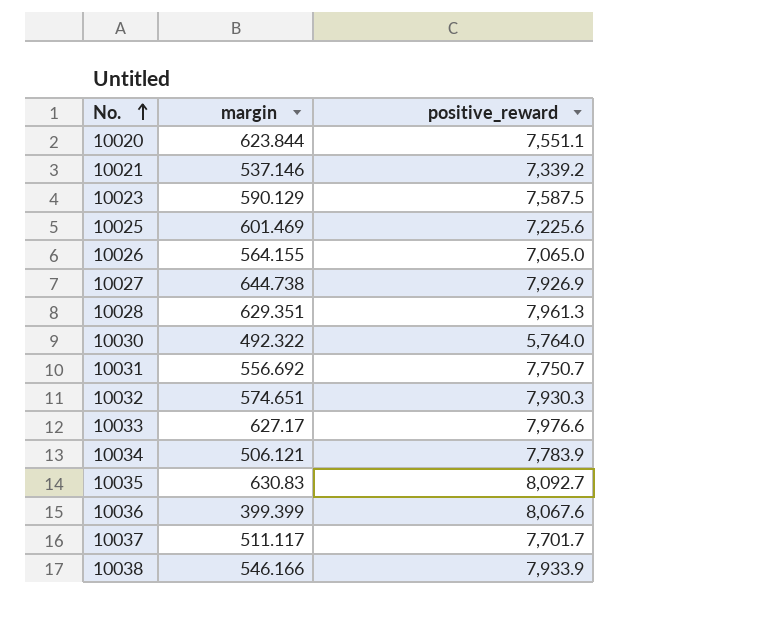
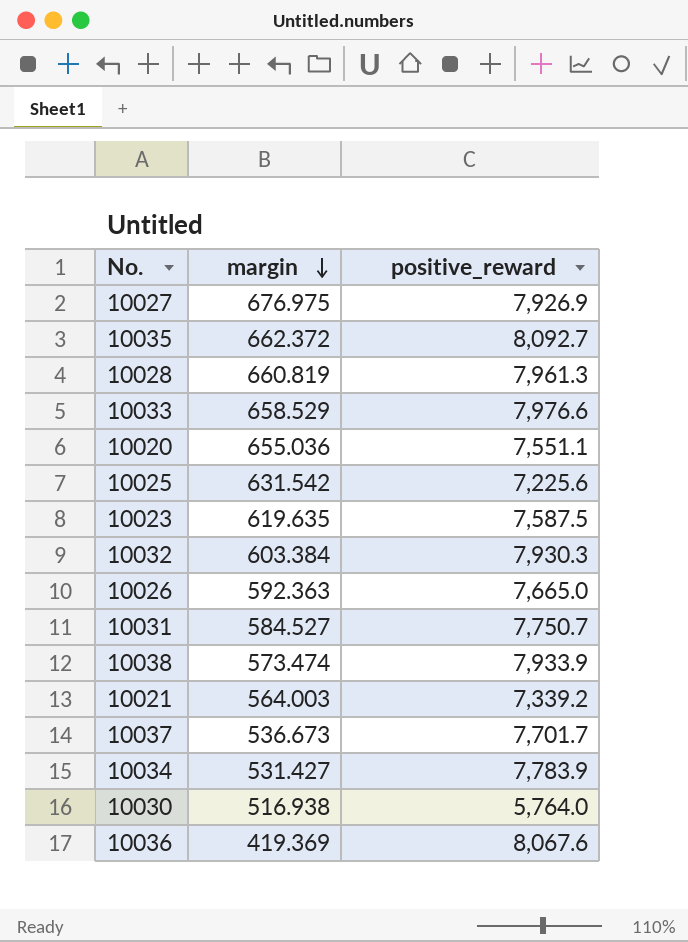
row order: No. ascending -> margin descending
10027 | margin: 644.738 -> 676.975
10035 | margin: 630.83 -> 662.372
10028 | margin: 629.351 -> 660.819
10033 | margin: 627.17 -> 658.529
10020 | margin: 623.844 -> 655.036
10025 | margin: 601.469 -> 631.542
10023 | margin: 590.129 -> 619.635
10032 | margin: 574.651 -> 603.384
10026 | margin: 564.155 -> 592.363
10026 | positive_reward: 7,065.0 -> 7,665.0
10031 | margin: 556.692 -> 584.527
10038 | margin: 546.166 -> 573.474
10021 | margin: 537.146 -> 564.003
10037 | margin: 511.117 -> 536.673
10034 | margin: 506.121 -> 531.427
10030 | margin: 492.322 -> 516.938
10036 | margin: 399.399 -> 419.369

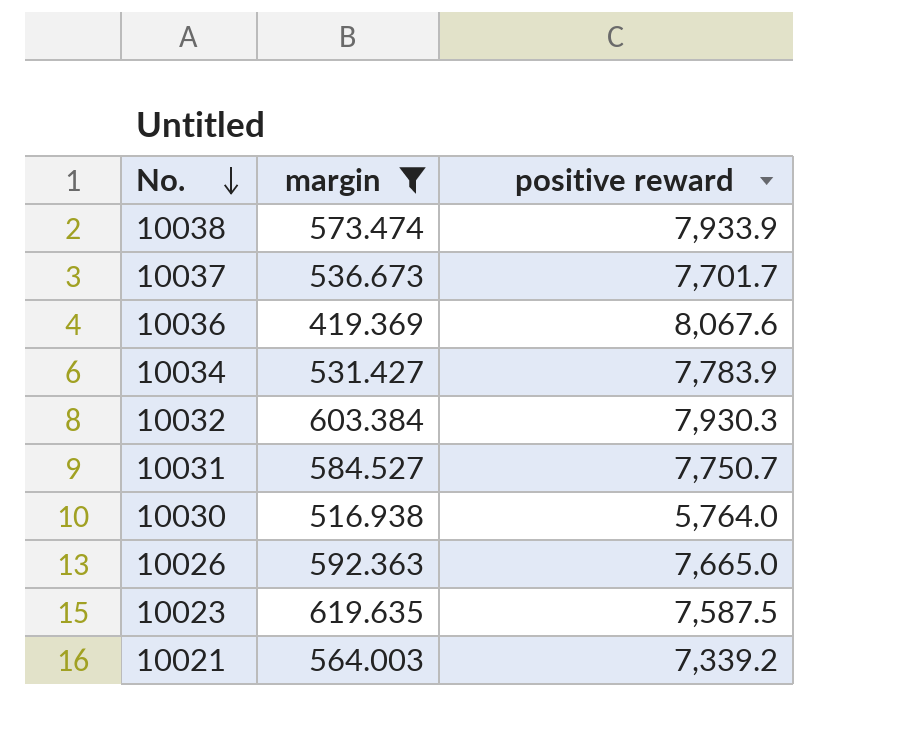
filter: none -> margin <= 619.635
row order: margin descending -> No. descending
column name: positive_reward -> positive reward

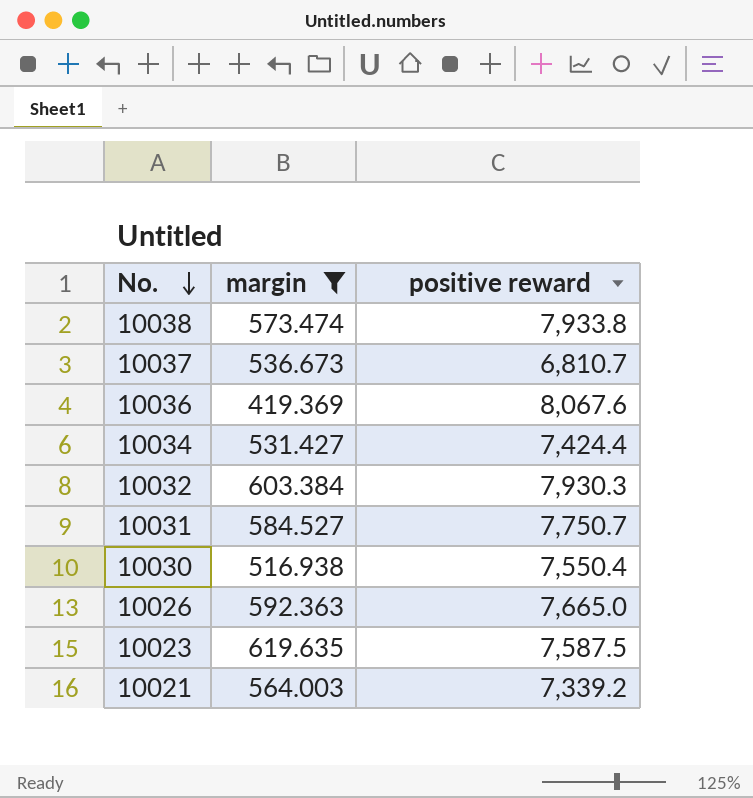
10038 | positive reward: 7,933.9 -> 7,933.8
10037 | positive reward: 7,701.7 -> 6,810.7
10034 | positive reward: 7,783.9 -> 7,424.4
10030 | positive reward: 5,764.0 -> 7,550.4

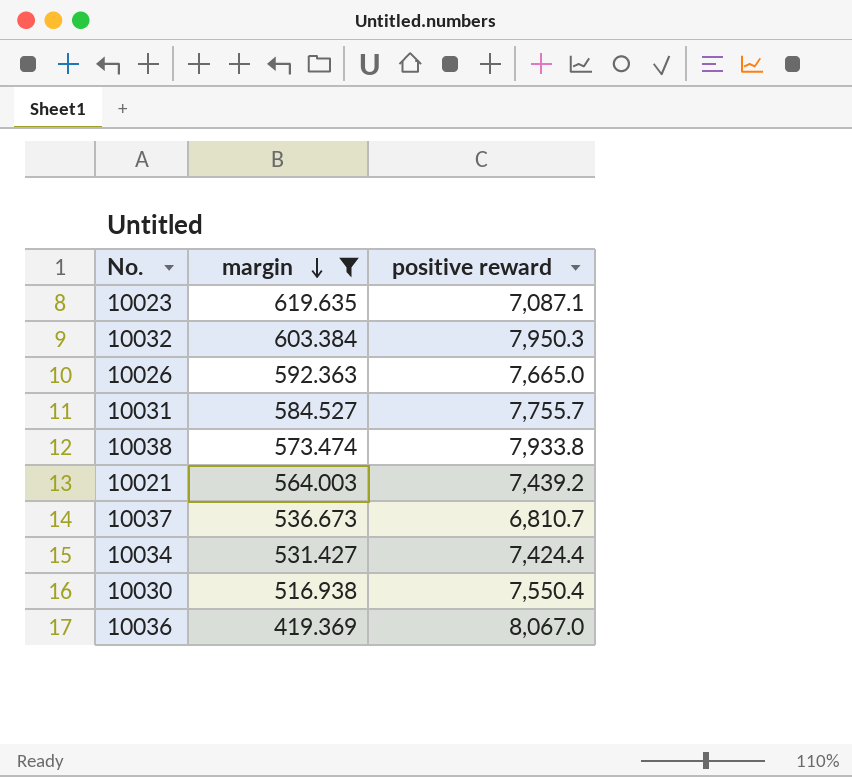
row order: No. descending -> margin descending
10023 | positive reward: 7,587.5 -> 7,087.1
10032 | positive reward: 7,930.3 -> 7,950.3
10031 | positive reward: 7,750.7 -> 7,755.7
10021 | positive reward: 7,339.2 -> 7,439.2
10036 | positive reward: 8,067.6 -> 8,067.0

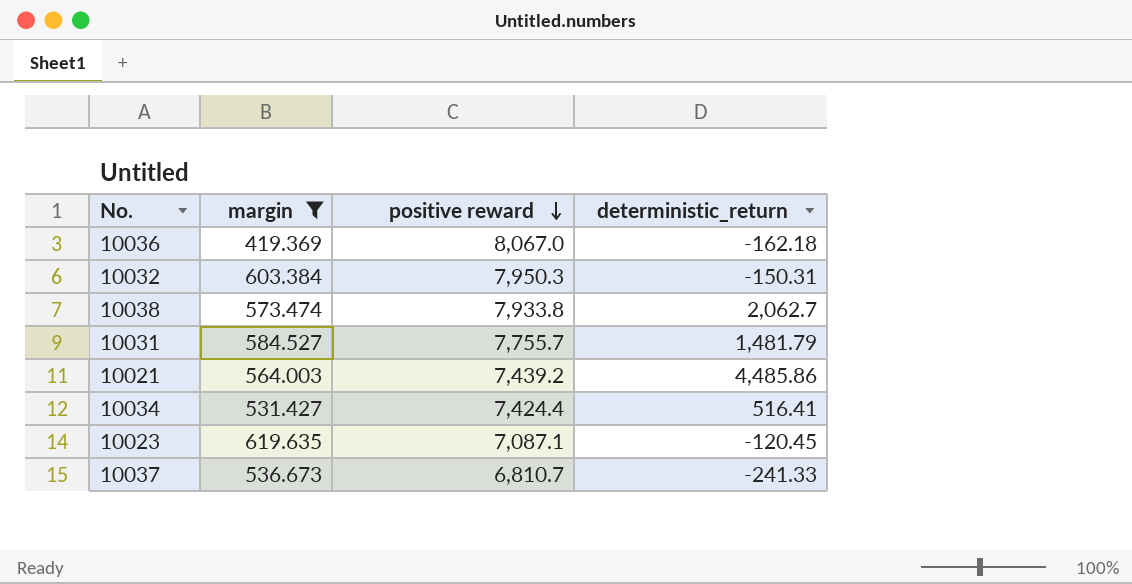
row order: margin descending -> positive reward descending
column deterministic_return | position: none -> 4
row 10026: 592.363 | 7,665.0 -> none
row 10030: 516.938 | 7,550.4 -> none

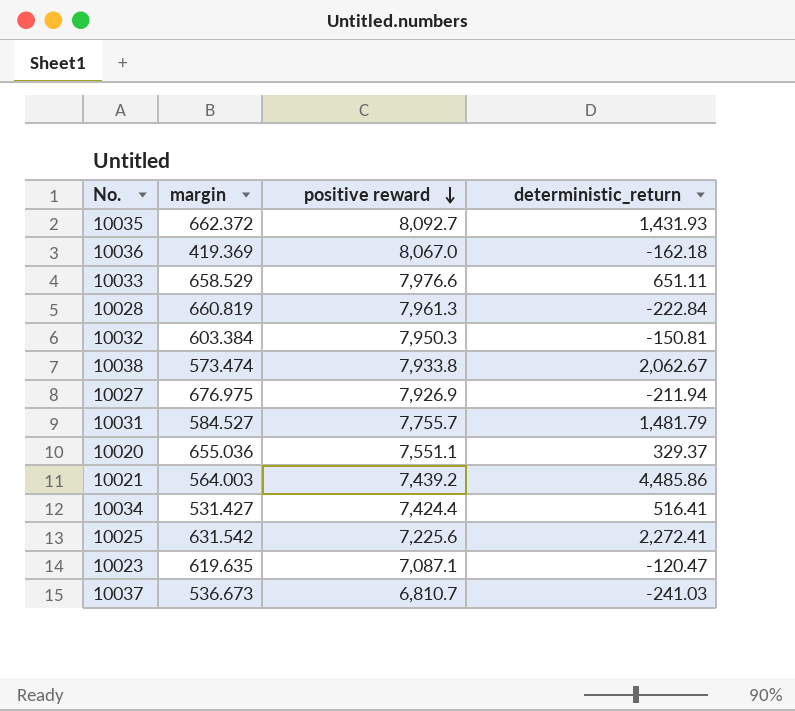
filter: margin <= 619.635 -> none
10032 | deterministic_return: -150.31 -> -150.81
10038 | deterministic_return: 2,062.7 -> 2,062.67
10023 | deterministic_return: -120.45 -> -120.47
10037 | deterministic_return: -241.33 -> -241.03

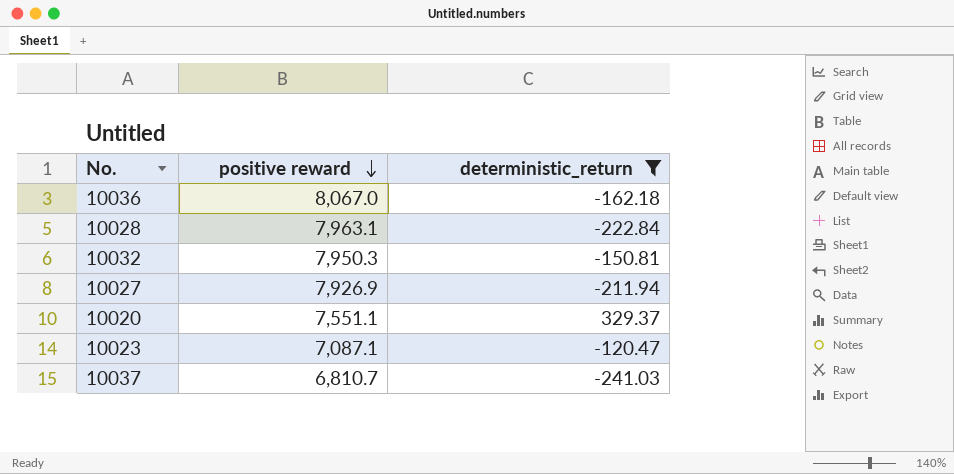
filter: none -> deterministic_return <= 329.37
column margin | position: 2 -> none
10028 | positive reward: 7,961.3 -> 7,963.1

